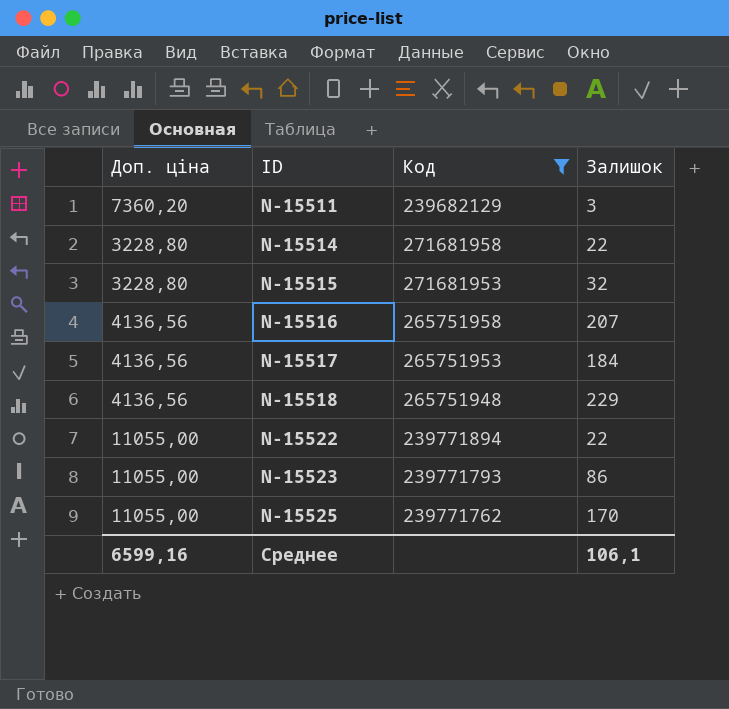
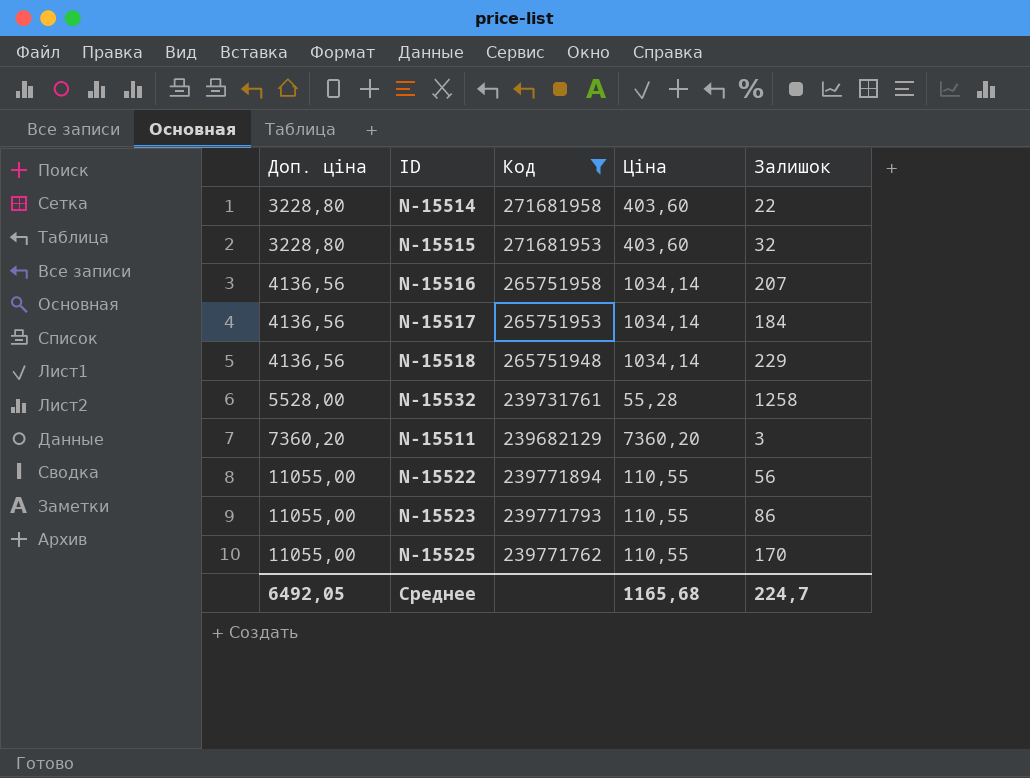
row order: ID ascending -> Доп. ціна ascending
column Ціна | position: none -> 4
row N-15532: none -> 5528,00 | 239731761 | 55,28 | 1258
N-15522 | Залишок: 22 -> 56
Среднее | Доп. ціна: 6599,16 -> 6492,05
Среднее | Залишок: 106,1 -> 224,7

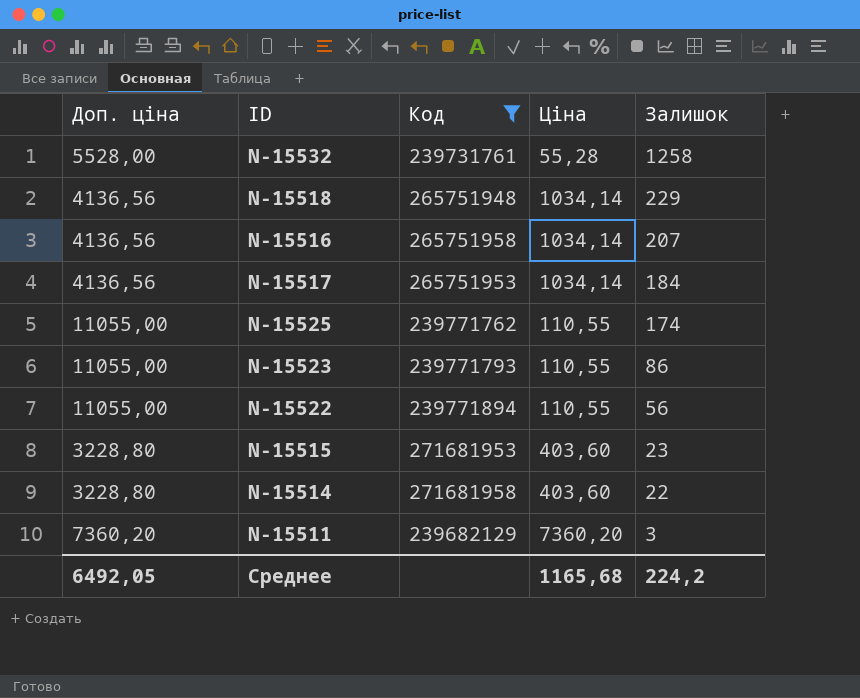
row order: Доп. ціна ascending -> Залишок descending
N-15525 | Залишок: 170 -> 174
N-15515 | Залишок: 32 -> 23
Среднее | Залишок: 224,7 -> 224,2

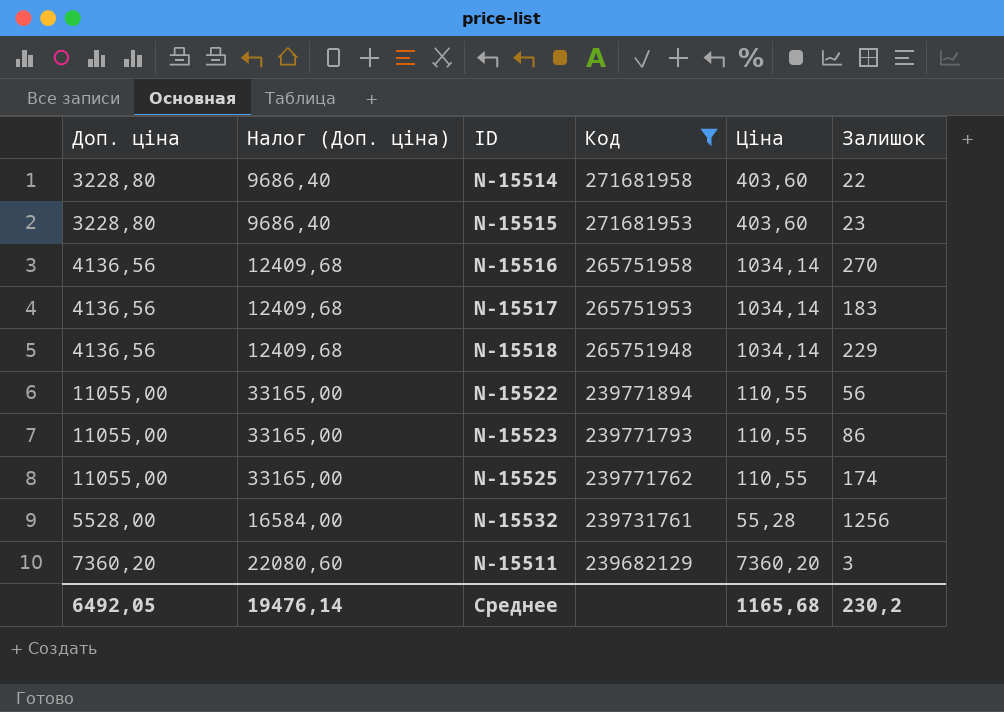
row order: Залишок descending -> Код descending
column Налог (Доп. ціна) | formula: none -> [Доп. ціна] * 3
N-15516 | Залишок: 207 -> 270
N-15517 | Залишок: 184 -> 183
N-15532 | Залишок: 1258 -> 1256
Среднее | Залишок: 224,2 -> 230,2

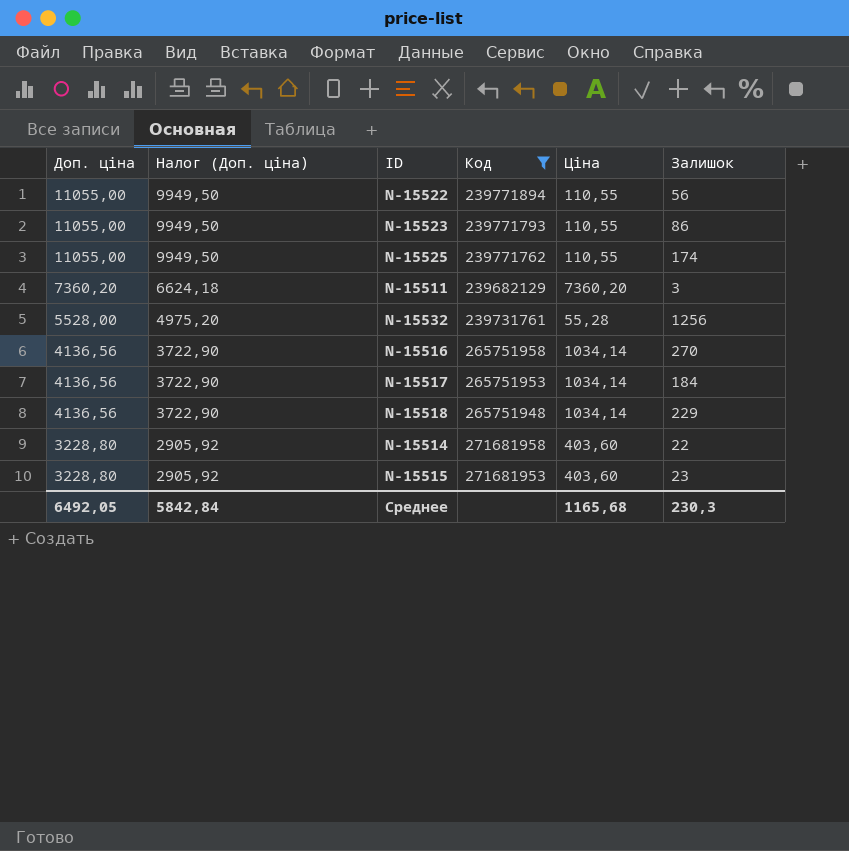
row order: Код descending -> Доп. ціна descending
column Налог (Доп. ціна) | formula: [Доп. ціна] * 3 -> [Доп. ціна] * 0,9
N-15517 | Залишок: 183 -> 184
Среднее | Налог (Доп. ціна): 19476,14 -> 5842,84
Среднее | Залишок: 230,2 -> 230,3

